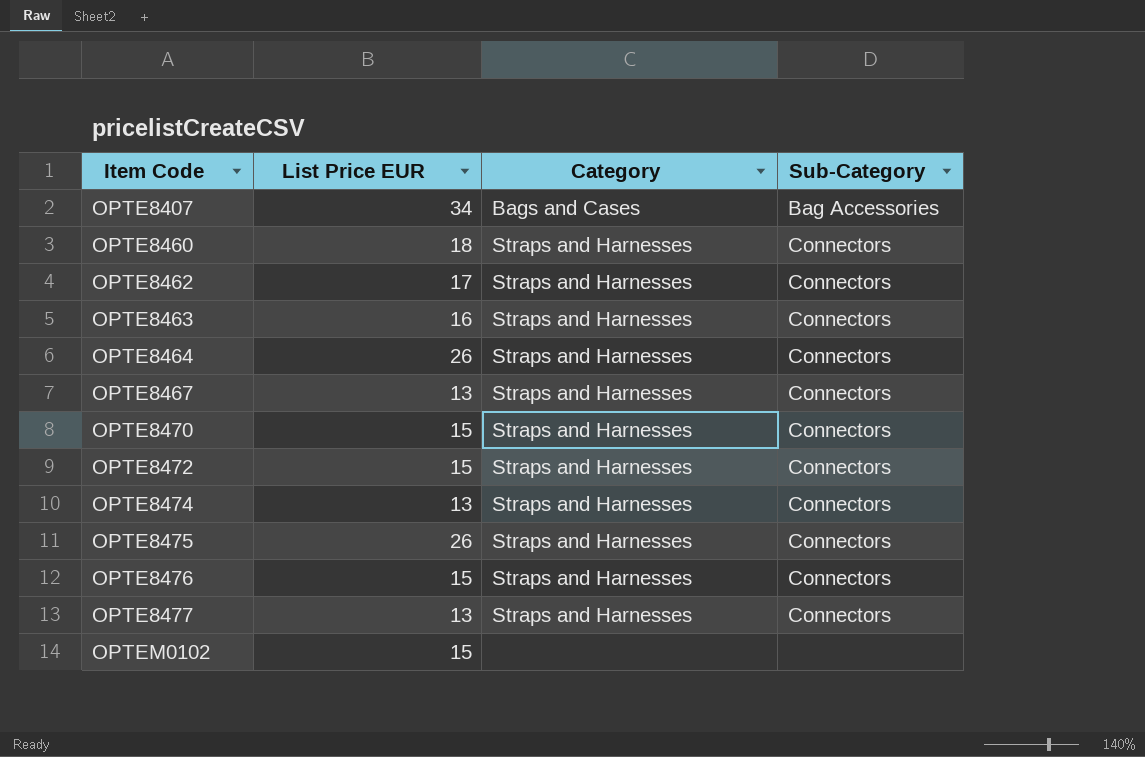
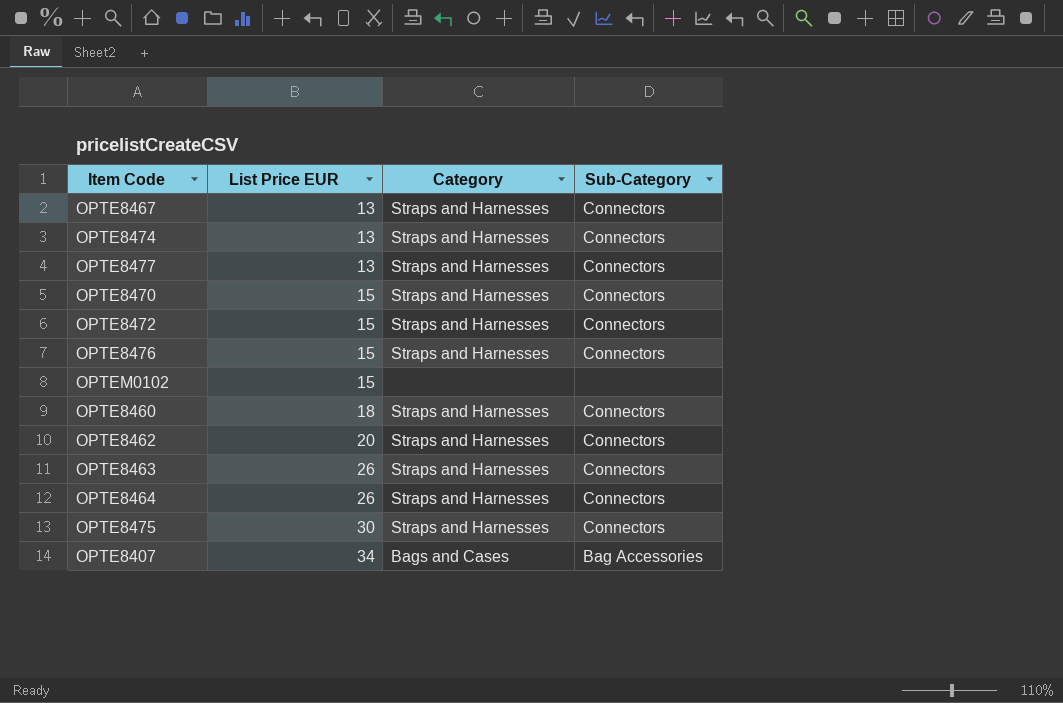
row order: Item Code ascending -> List Price EUR ascending
OPTE8462 | List Price EUR: 17 -> 20
OPTE8463 | List Price EUR: 16 -> 26
OPTE8475 | List Price EUR: 26 -> 30

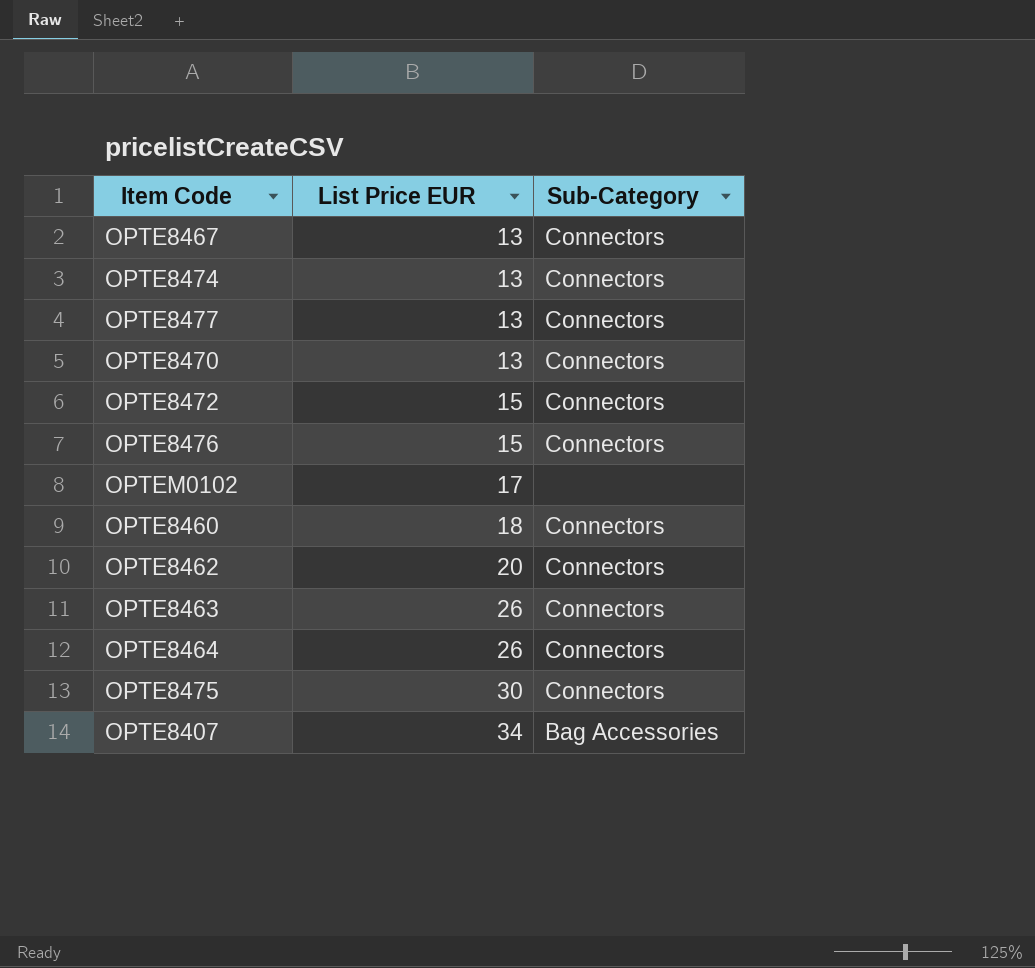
column Category | position: 3 -> none
OPTE8470 | List Price EUR: 15 -> 13
OPTEM0102 | List Price EUR: 15 -> 17

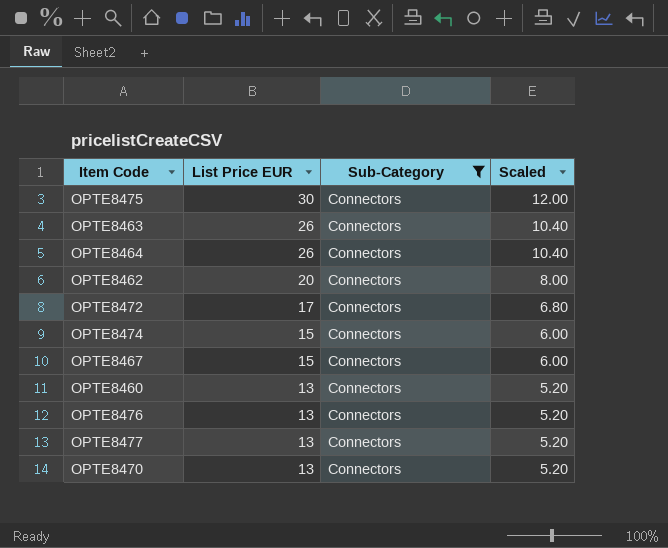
filter: none -> Sub-Category = Connectors
row order: List Price EUR ascending -> List Price EUR descending
column Scaled | formula: none -> [List Price EUR] * 0.4
OPTE8472 | List Price EUR: 15 -> 17
OPTE8474 | List Price EUR: 13 -> 15
OPTE8467 | List Price EUR: 13 -> 15
OPTE8460 | List Price EUR: 18 -> 13
OPTE8476 | List Price EUR: 15 -> 13

